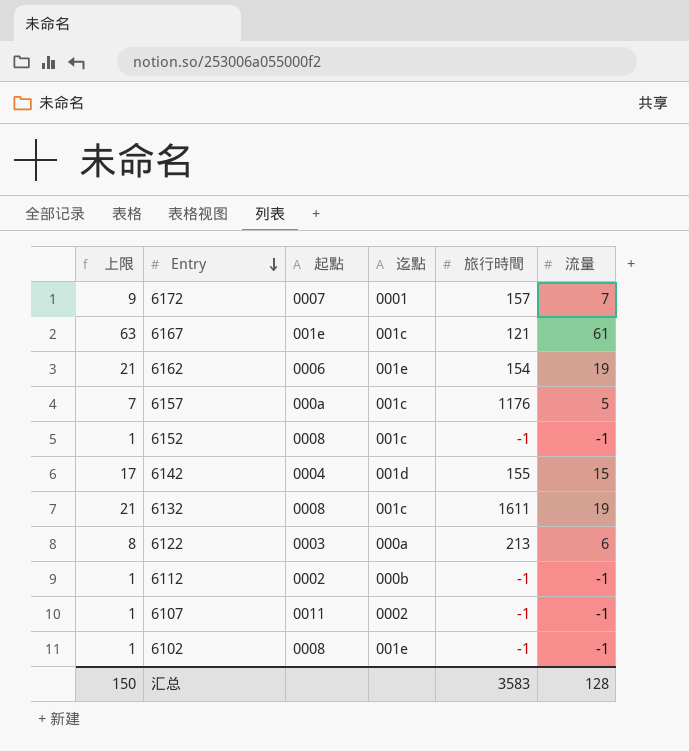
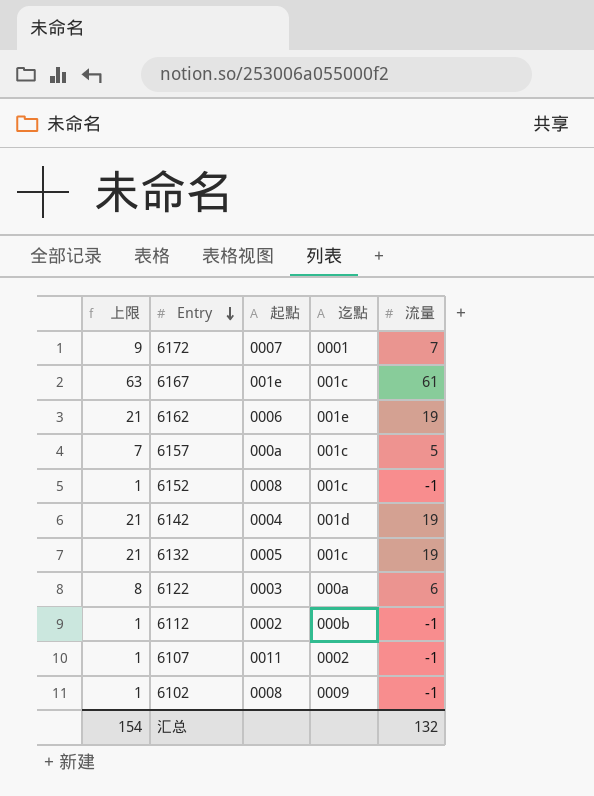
column 旅行時間 | position: 5 -> none
6142 | 上限: 17 -> 21
6142 | 流量: 15 -> 19
6132 | 起點: 0008 -> 0005
6102 | 迄點: 001e -> 0009
汇总 | 上限: 150 -> 154
汇总 | 流量: 128 -> 132

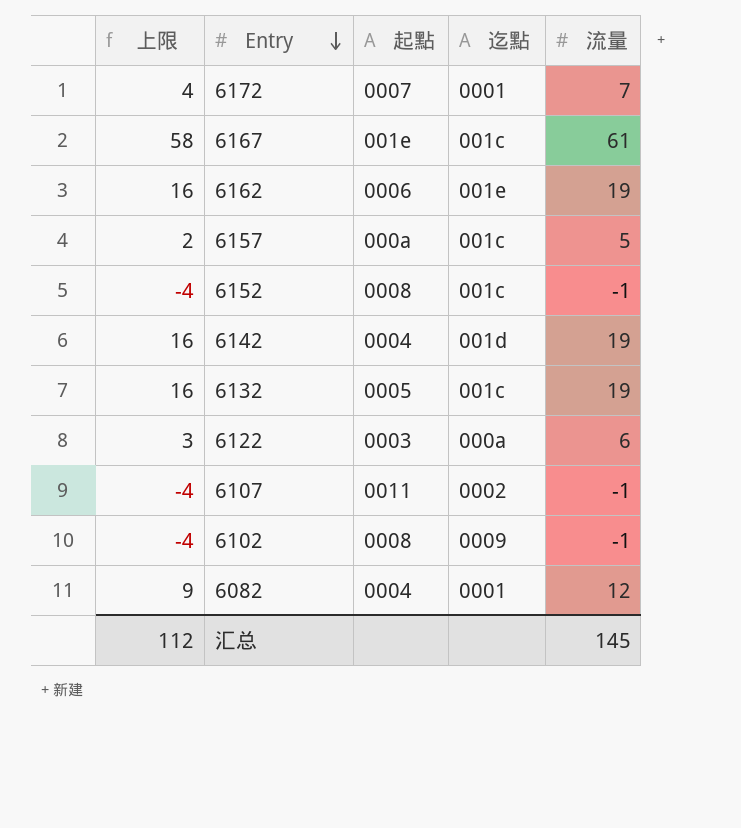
column 上限 | formula: [流量] + 2 -> [流量] - 3
row 6112: 1 | 0002 | 000b | -1 -> none
row 6082: none -> 9 | 0004 | 0001 | 12
汇总 | 上限: 154 -> 112
汇总 | 流量: 132 -> 145

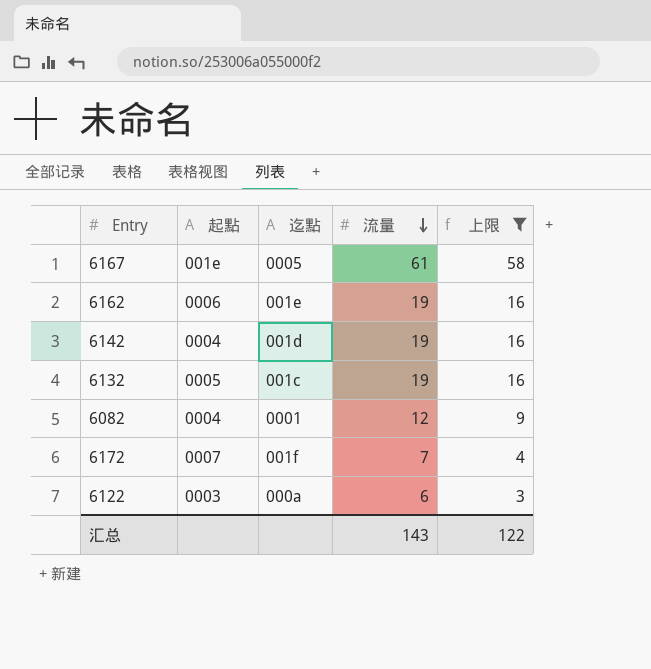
filter: none -> 上限 >= 3
row order: Entry descending -> 流量 descending
column 上限 | position: 1 -> 5
6167 | 迄點: 001c -> 0005
6172 | 迄點: 0001 -> 001f
汇总 | 流量: 145 -> 143
汇总 | 上限: 112 -> 122

